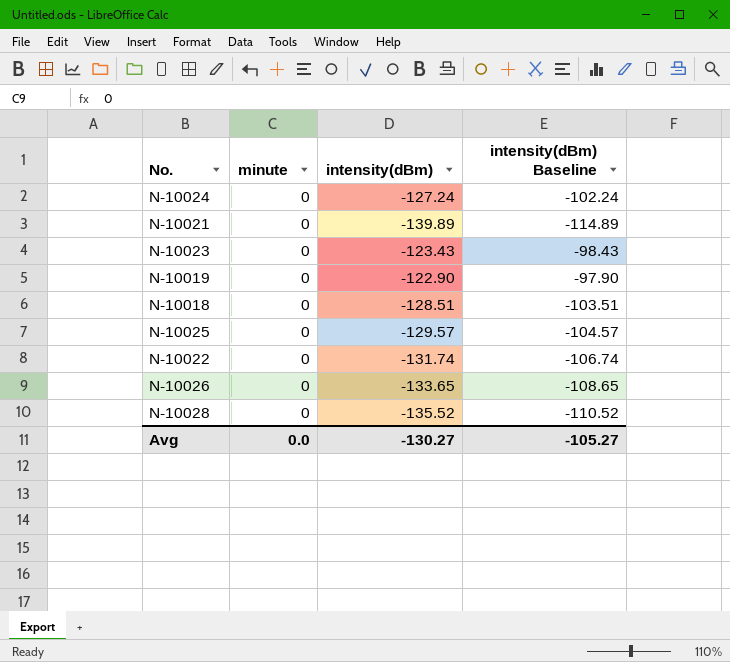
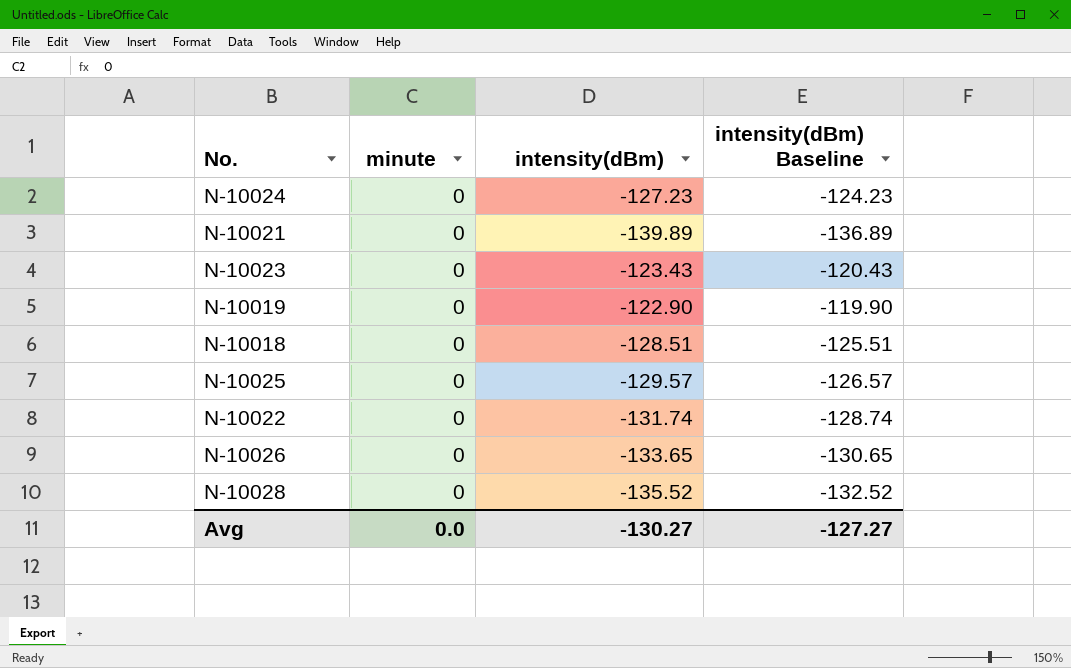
column intensity(dBm) Baseline | formula: [intensity(dBm)] + 25 -> [intensity(dBm)] + 3
N-10024 | intensity(dBm): -127.24 -> -127.23
Avg | intensity(dBm) Baseline: -105.27 -> -127.27

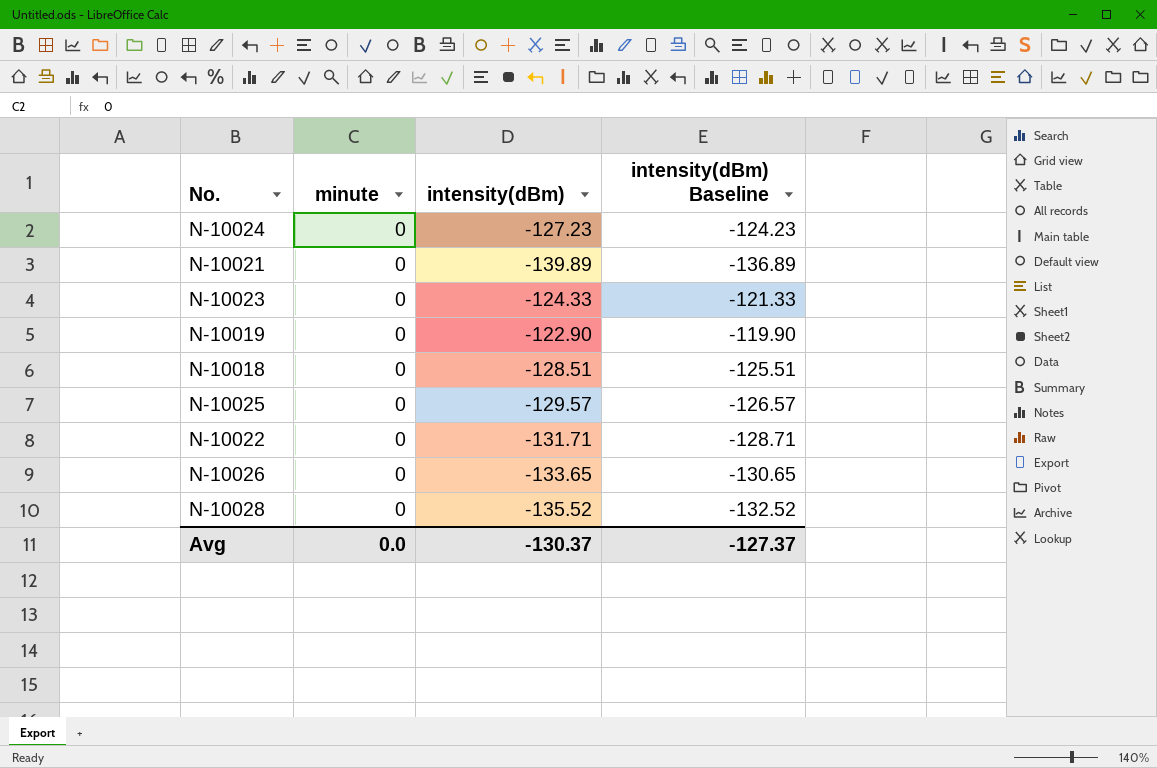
N-10023 | intensity(dBm): -123.43 -> -124.33
N-10023 | intensity(dBm) Baseline: -120.43 -> -121.33
N-10022 | intensity(dBm): -131.74 -> -131.71
N-10022 | intensity(dBm) Baseline: -128.74 -> -128.71
Avg | intensity(dBm): -130.27 -> -130.37
Avg | intensity(dBm) Baseline: -127.27 -> -127.37

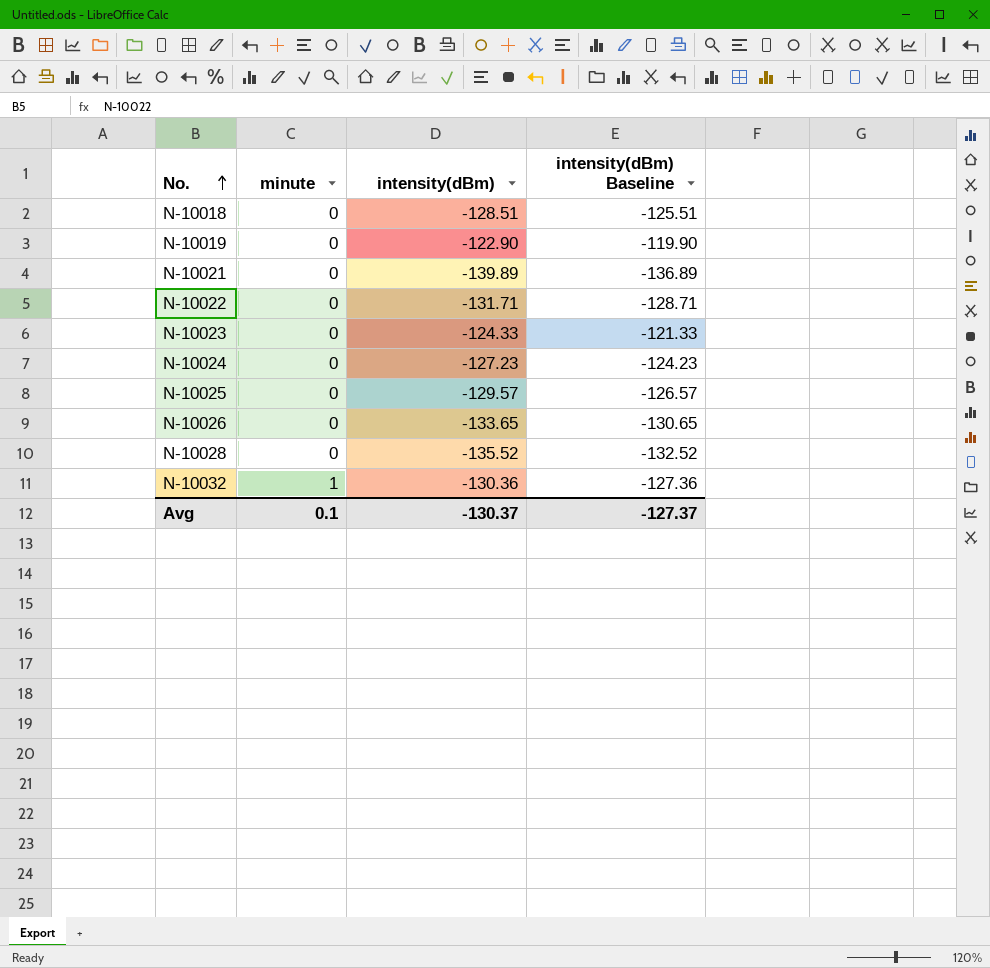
row order: none -> No. ascending
row N-10032: none -> 1 | -130.36 | -127.36
Avg | minute: 0.0 -> 0.1

